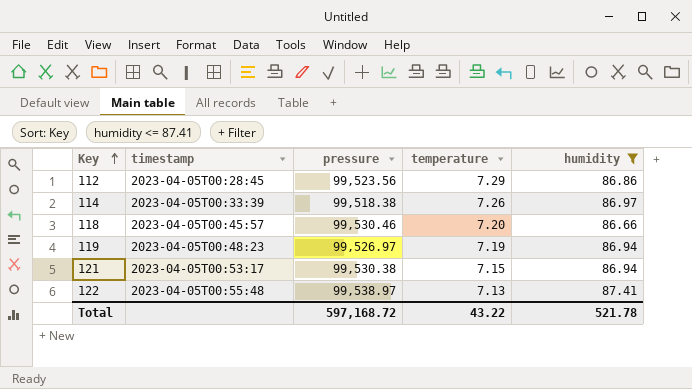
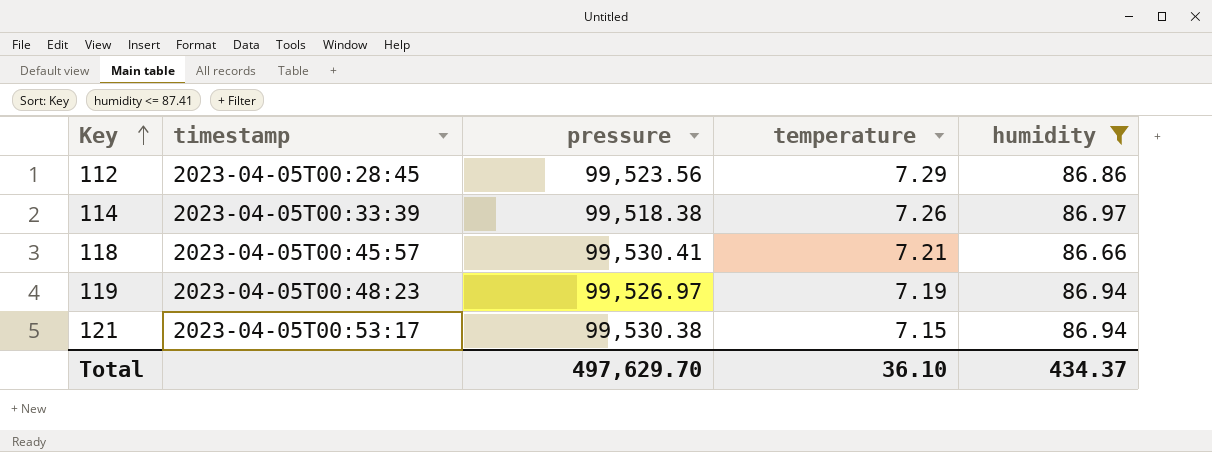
row 122: 2023-04-05T00:55:48 | 99,538.97 | 7.13 | 87.41 -> none
118 | pressure: 99,530.46 -> 99,530.41
118 | temperature: 7.20 -> 7.21
Total | pressure: 597,168.72 -> 497,629.70
Total | temperature: 43.22 -> 36.10
Total | humidity: 521.78 -> 434.37

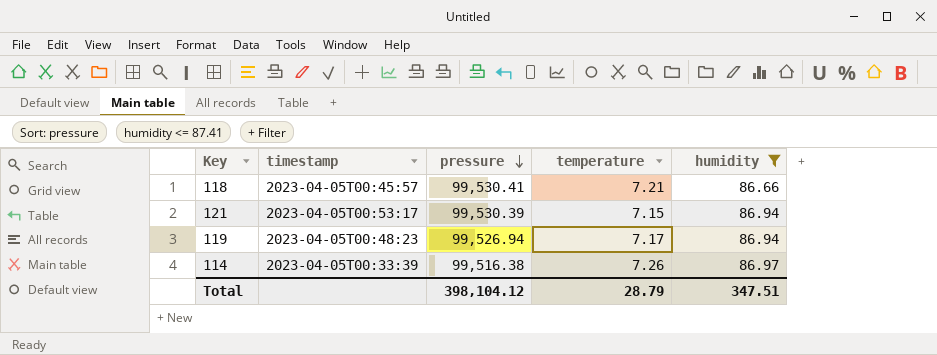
row order: Key ascending -> pressure descending
row 112: 2023-04-05T00:28:45 | 99,523.56 | 7.29 | 86.86 -> none
121 | pressure: 99,530.38 -> 99,530.39
119 | pressure: 99,526.97 -> 99,526.94
119 | temperature: 7.19 -> 7.17
114 | pressure: 99,518.38 -> 99,516.38
Total | pressure: 497,629.70 -> 398,104.12
Total | temperature: 36.10 -> 28.79
Total | humidity: 434.37 -> 347.51

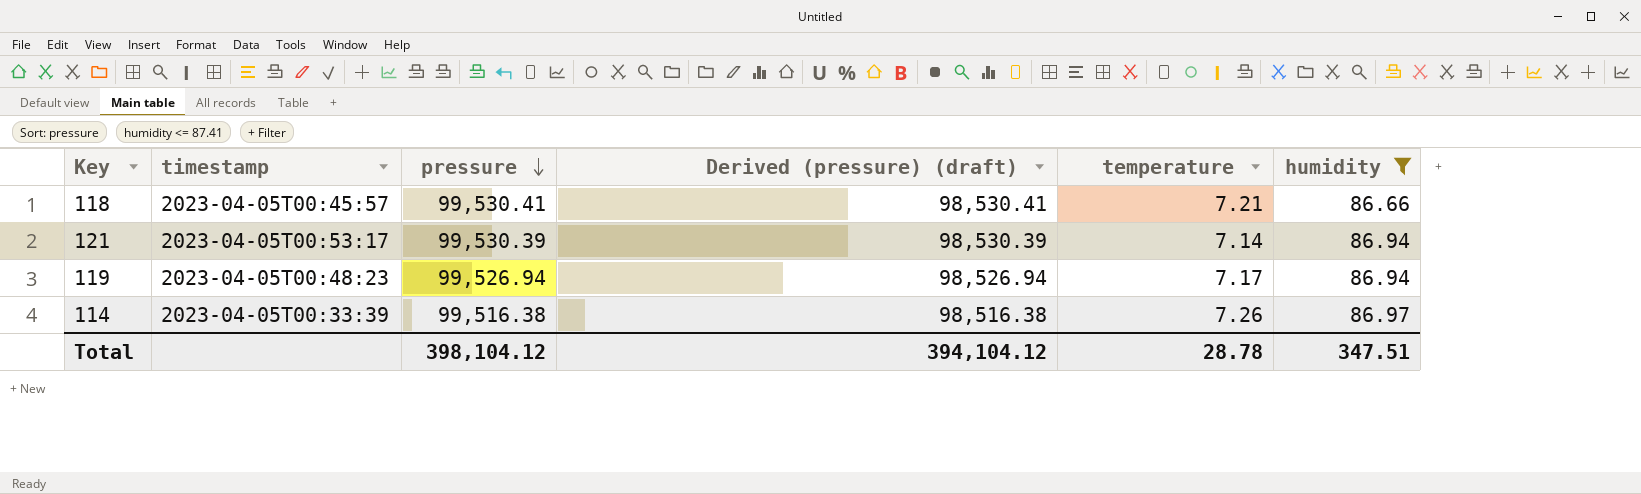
column Derived (pressure) (draft) | formula: none -> [pressure] - 1000
121 | temperature: 7.15 -> 7.14
Total | temperature: 28.79 -> 28.78

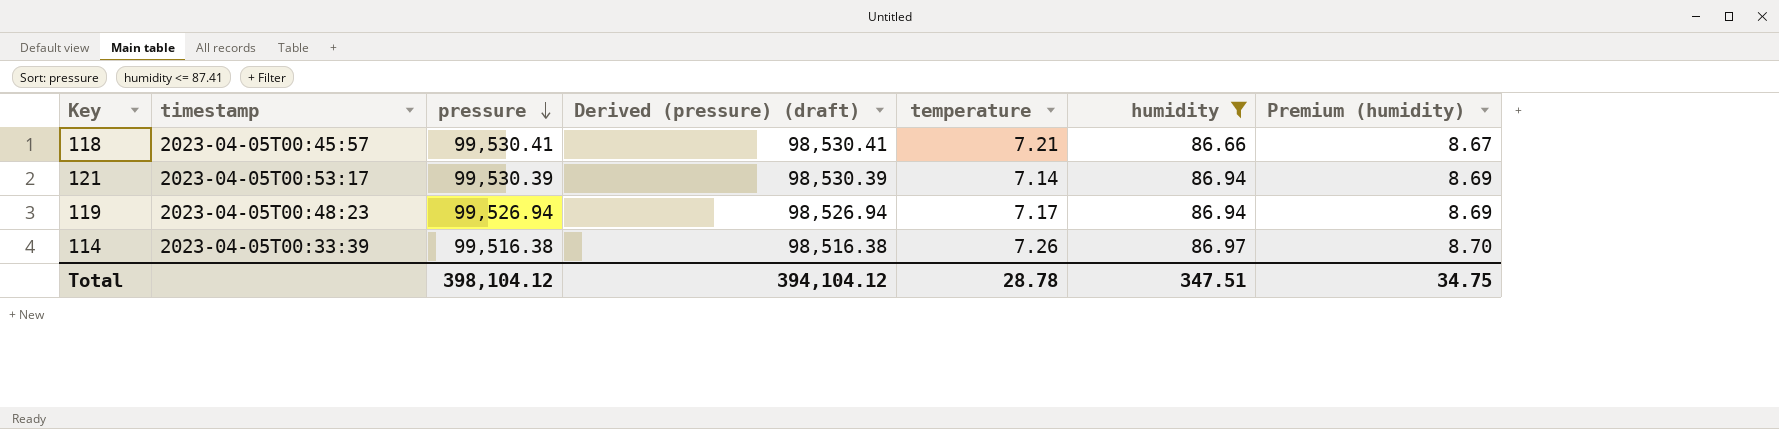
column Premium (humidity) | formula: none -> [humidity] * 0.1

